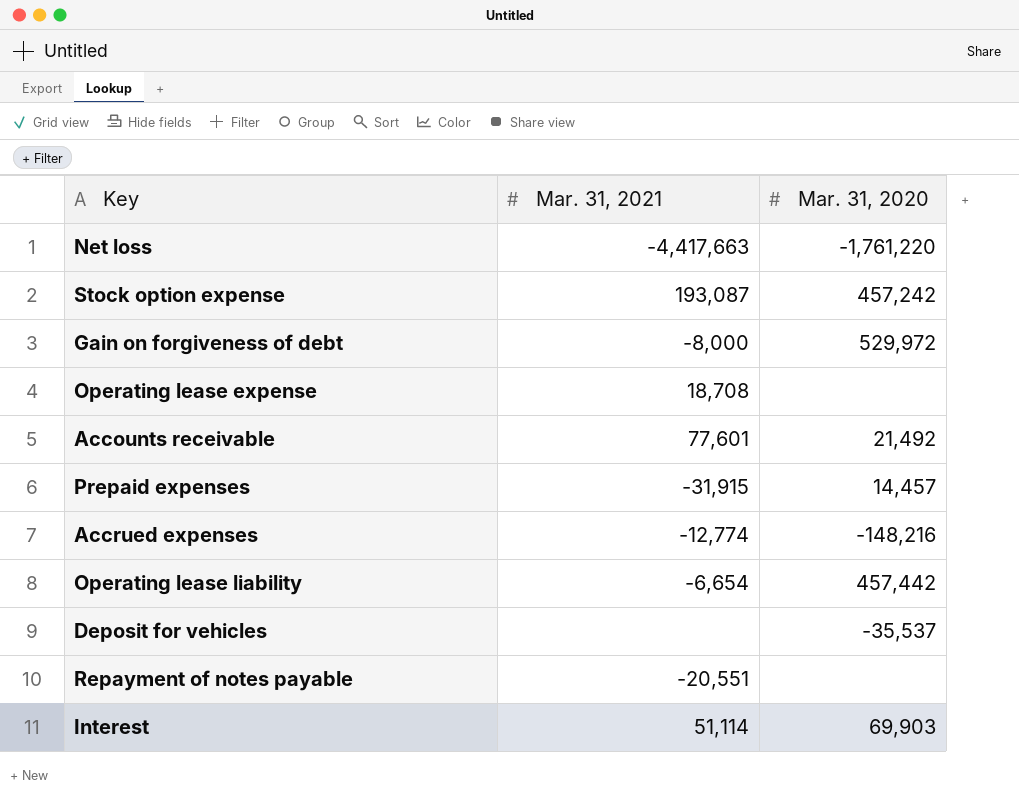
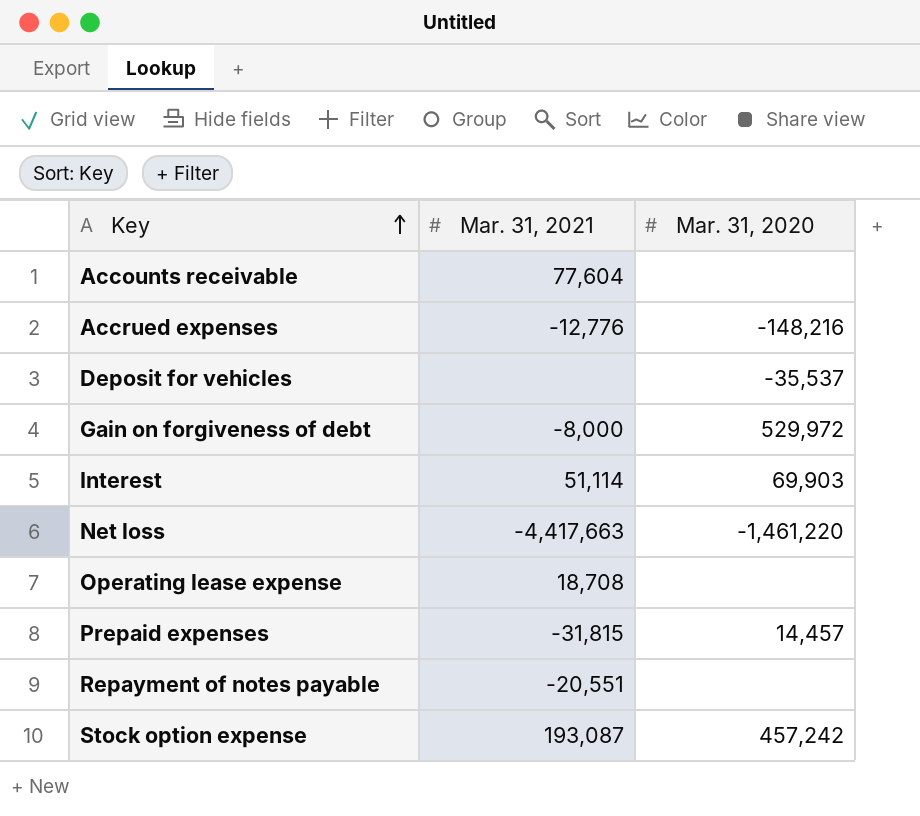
row order: none -> Key ascending
row Operating lease liability: -6,654 | 457,442 -> none
Accounts receivable | Mar. 31, 2021: 77,601 -> 77,604
Accounts receivable | Mar. 31, 2020: 21,492 -> none
Accrued expenses | Mar. 31, 2021: -12,774 -> -12,776
Net loss | Mar. 31, 2020: -1,761,220 -> -1,461,220
Prepaid expenses | Mar. 31, 2021: -31,915 -> -31,815

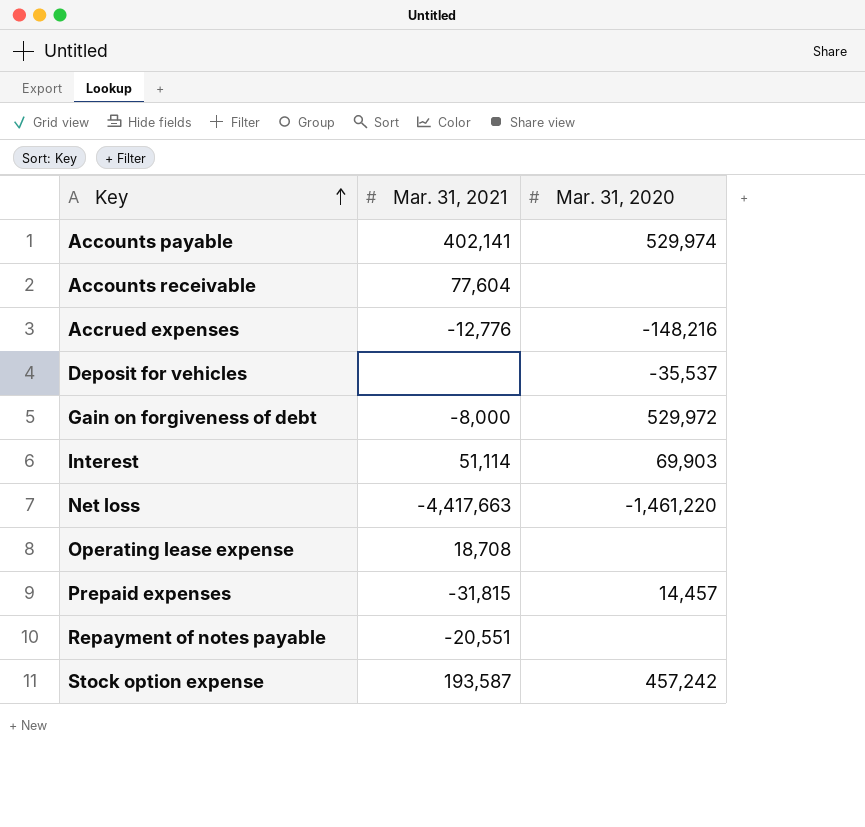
row Accounts payable: none -> 402,141 | 529,974
Stock option expense | Mar. 31, 2021: 193,087 -> 193,587

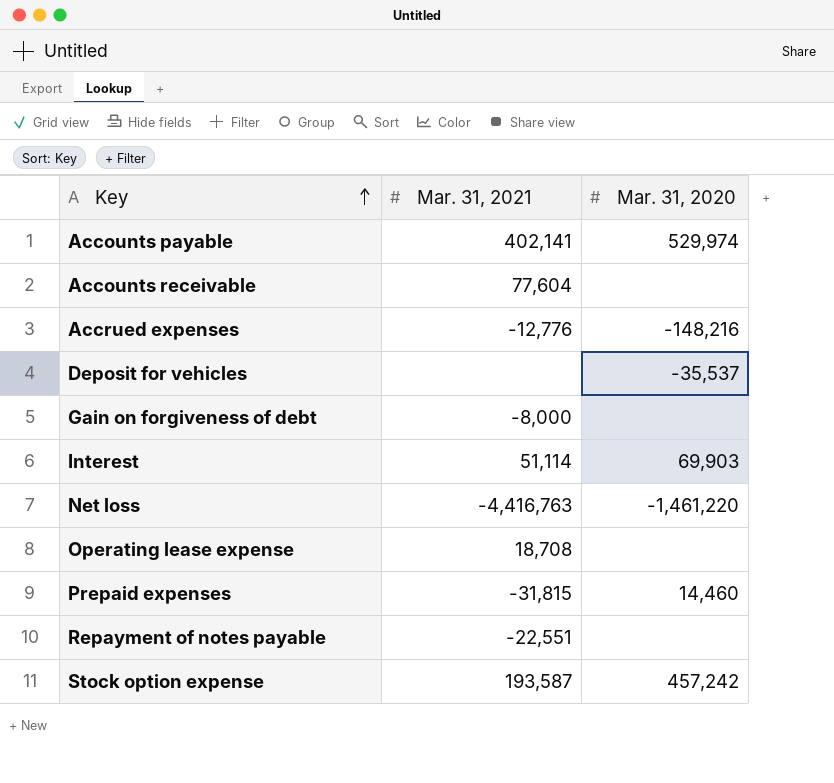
Gain on forgiveness of debt | Mar. 31, 2020: 529,972 -> none
Net loss | Mar. 31, 2021: -4,417,663 -> -4,416,763
Prepaid expenses | Mar. 31, 2020: 14,457 -> 14,460
Repayment of notes payable | Mar. 31, 2021: -20,551 -> -22,551

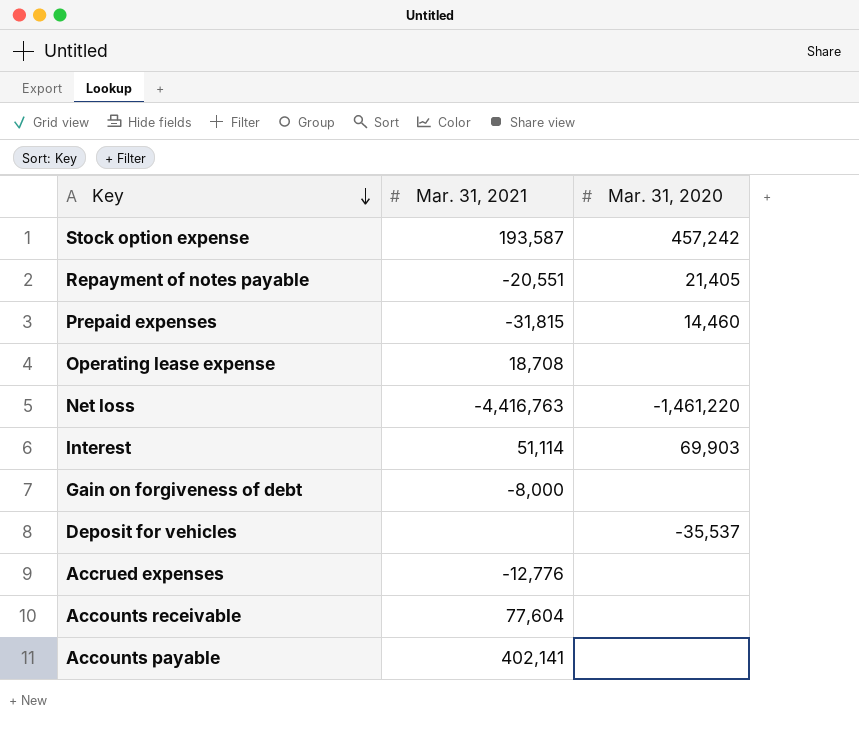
row order: Key ascending -> Key descending
Repayment of notes payable | Mar. 31, 2021: -22,551 -> -20,551
Repayment of notes payable | Mar. 31, 2020: none -> 21,405
Accrued expenses | Mar. 31, 2020: -148,216 -> none
Accounts payable | Mar. 31, 2020: 529,974 -> none

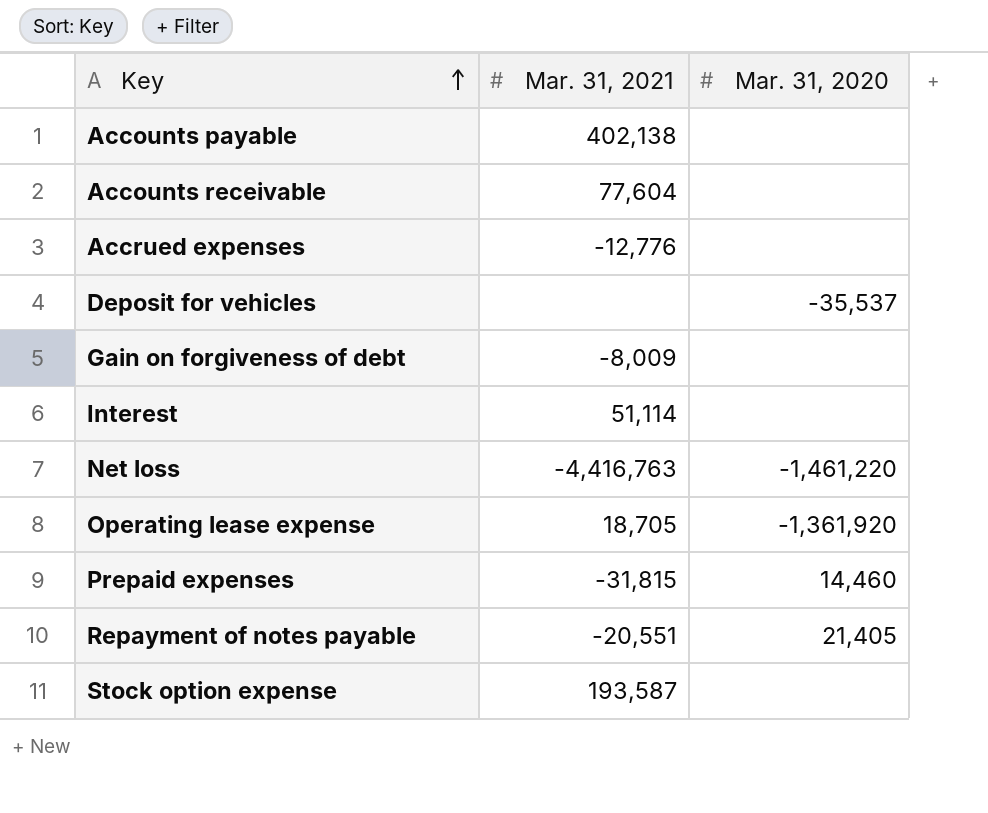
row order: Key descending -> Key ascending
Accounts payable | Mar. 31, 2021: 402,141 -> 402,138
Gain on forgiveness of debt | Mar. 31, 2021: -8,000 -> -8,009
Interest | Mar. 31, 2020: 69,903 -> none
Operating lease expense | Mar. 31, 2021: 18,708 -> 18,705
Operating lease expense | Mar. 31, 2020: none -> -1,361,920
Stock option expense | Mar. 31, 2020: 457,242 -> none

